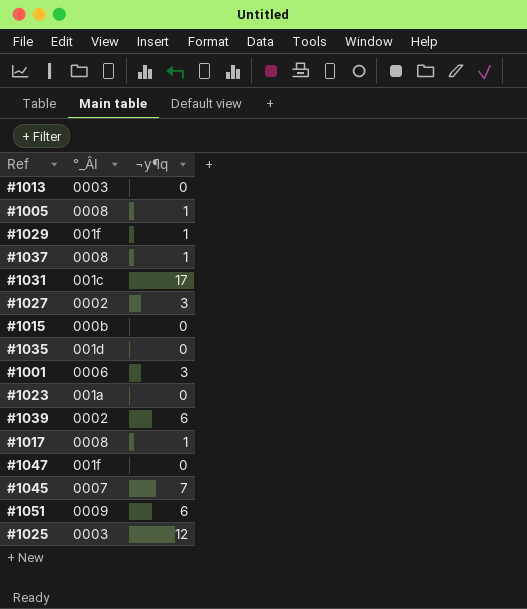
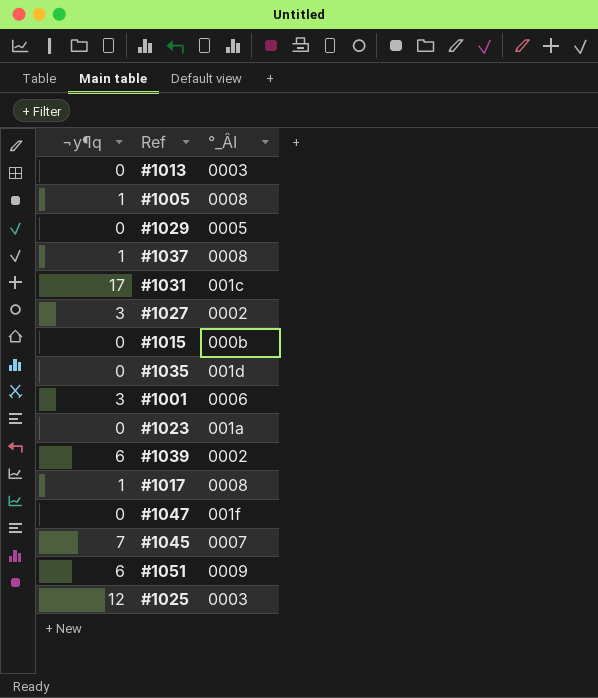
column ¬y¶q | position: 3 -> 1
#1029 | ¬y¶q: 1 -> 0
#1029 | °_ÂI: 001f -> 0005

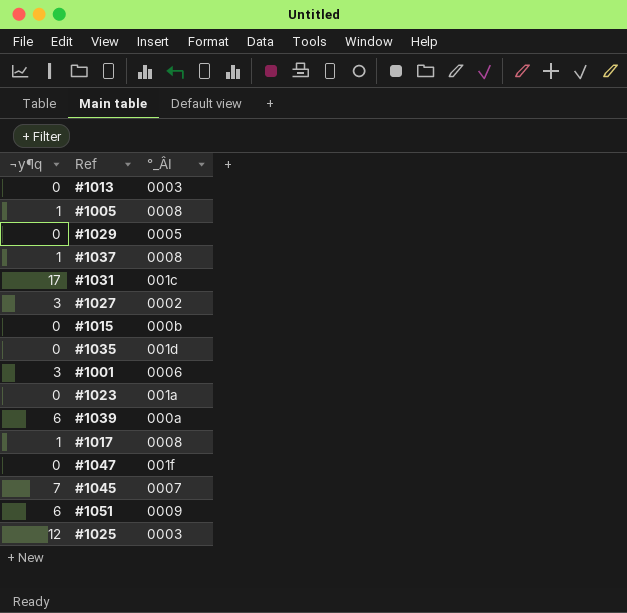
#1039 | °_ÂI: 0002 -> 000a

